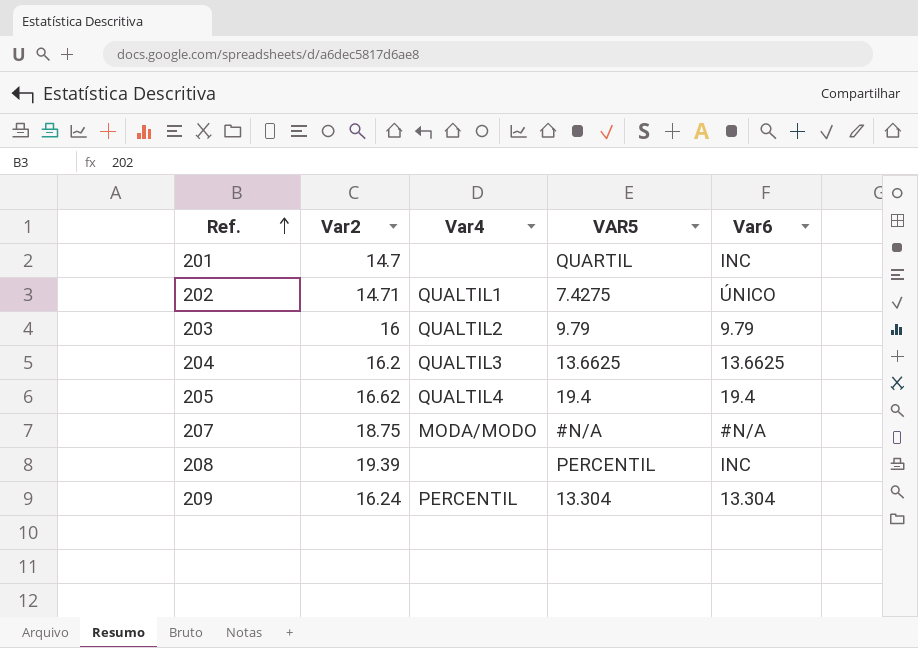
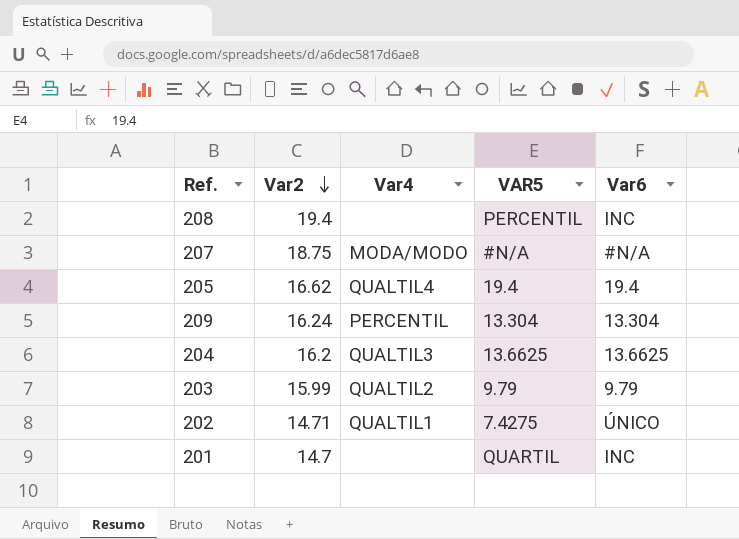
row order: Ref. ascending -> Var2 descending
208 | Var2: 19.39 -> 19.4
203 | Var2: 16 -> 15.99

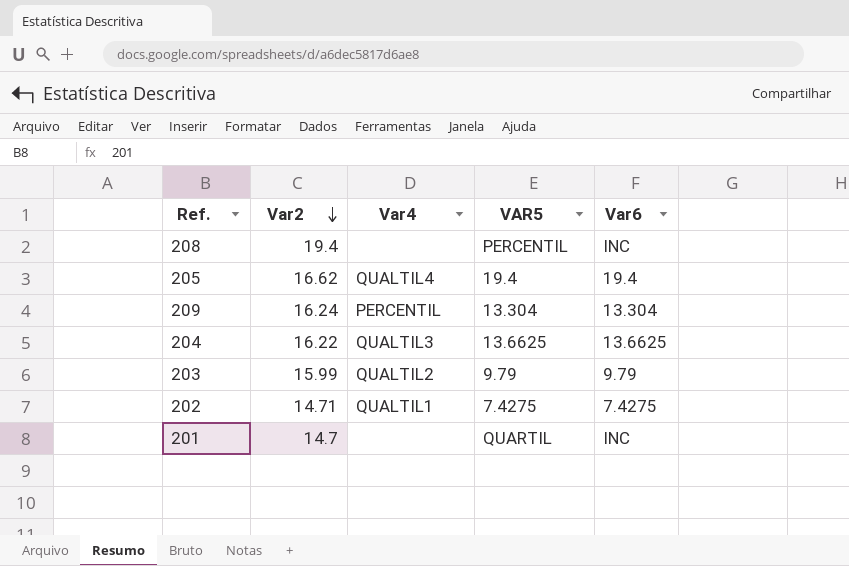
row 207: 18.75 | MODA/MODO | #N/A | #N/A -> none
204 | Var2: 16.2 -> 16.22
202 | Var6: ÚNICO -> 7.4275

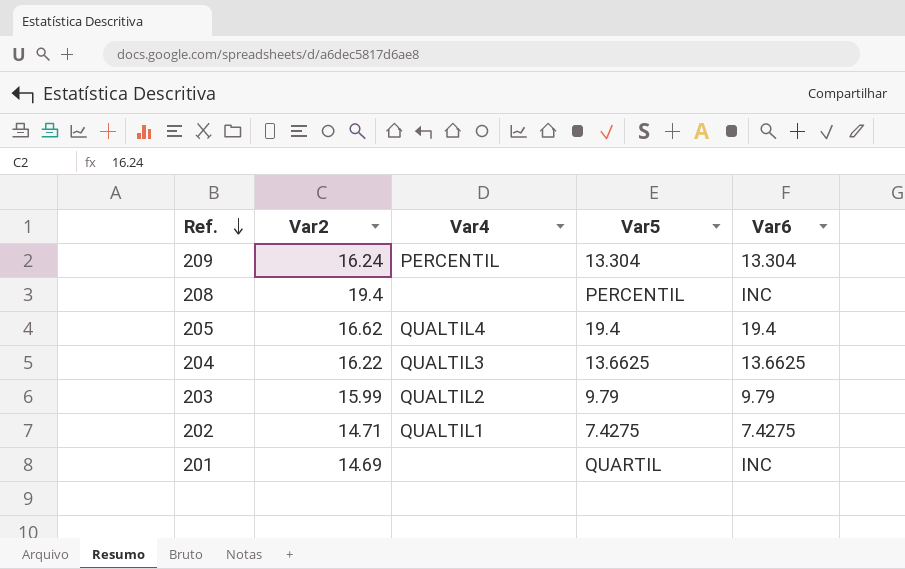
row order: Var2 descending -> Ref. descending
column name: VAR5 -> Var5
201 | Var2: 14.7 -> 14.69

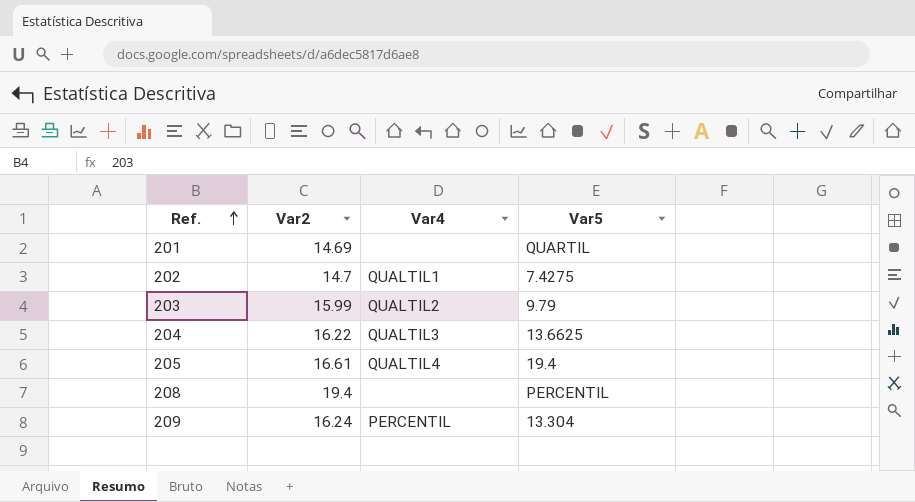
row order: Ref. descending -> Ref. ascending
column Var6 | position: 5 -> none
202 | Var2: 14.71 -> 14.7
205 | Var2: 16.62 -> 16.61

